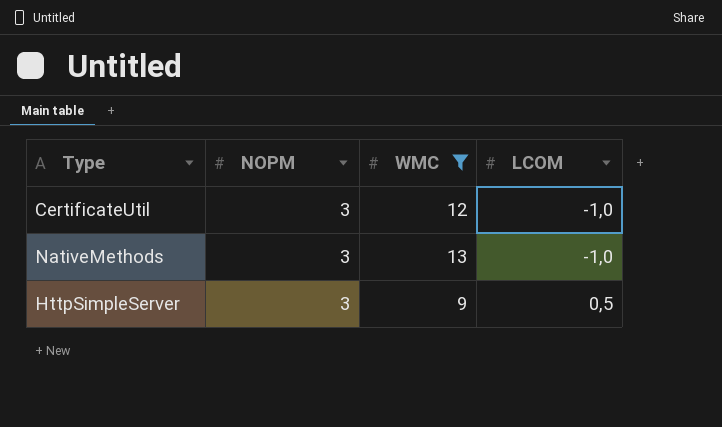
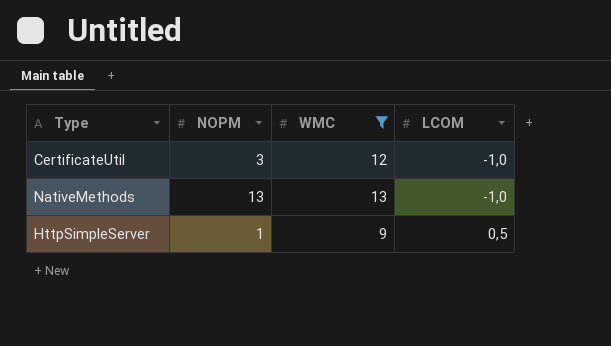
NativeMethods | NOPM: 3 -> 13
HttpSimpleServer | NOPM: 3 -> 1

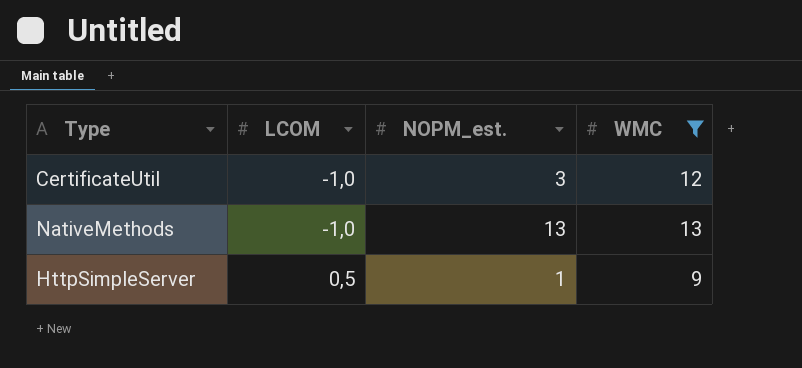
column LCOM | position: 4 -> 2
column name: NOPM -> NOPM_est.

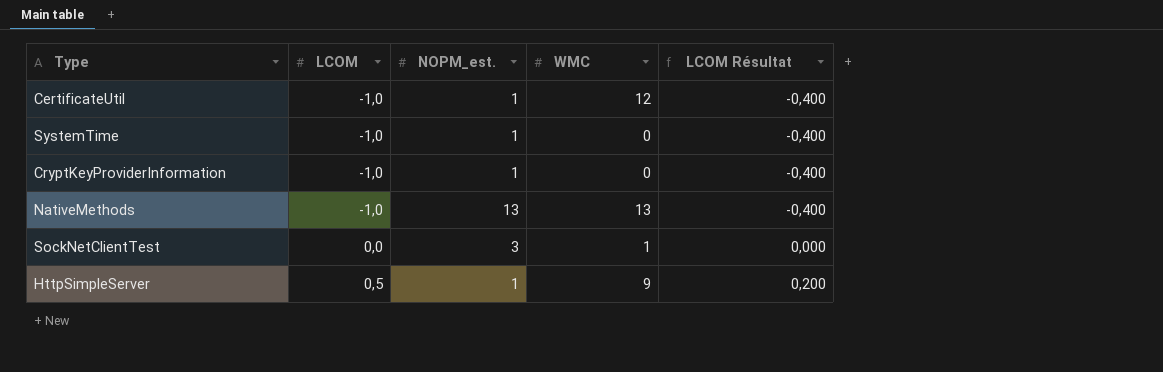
filter: WMC >= 9 -> none
column LCOM Résultat | formula: none -> [LCOM] * 0,4
CertificateUtil | NOPM_est.: 3 -> 1

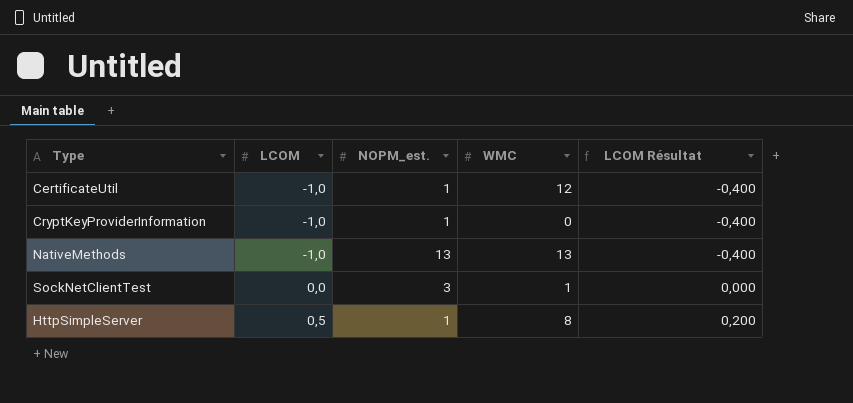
row SystemTime: -1,0 | 1 | 0 | -0,400 -> none
HttpSimpleServer | WMC: 9 -> 8

